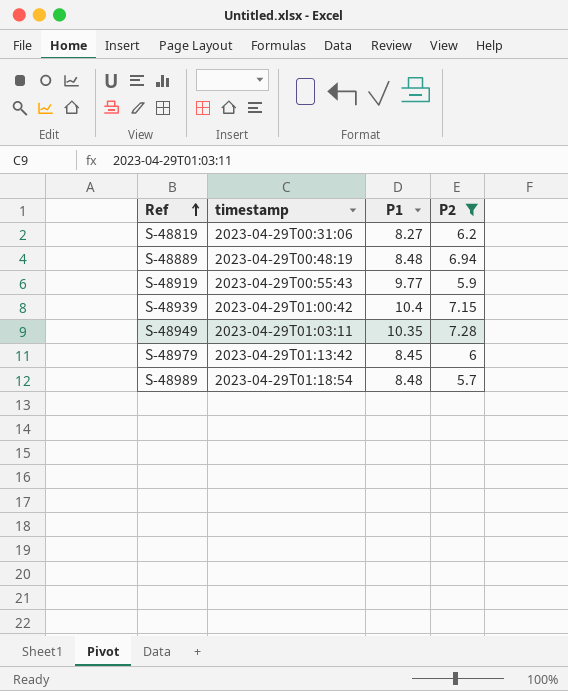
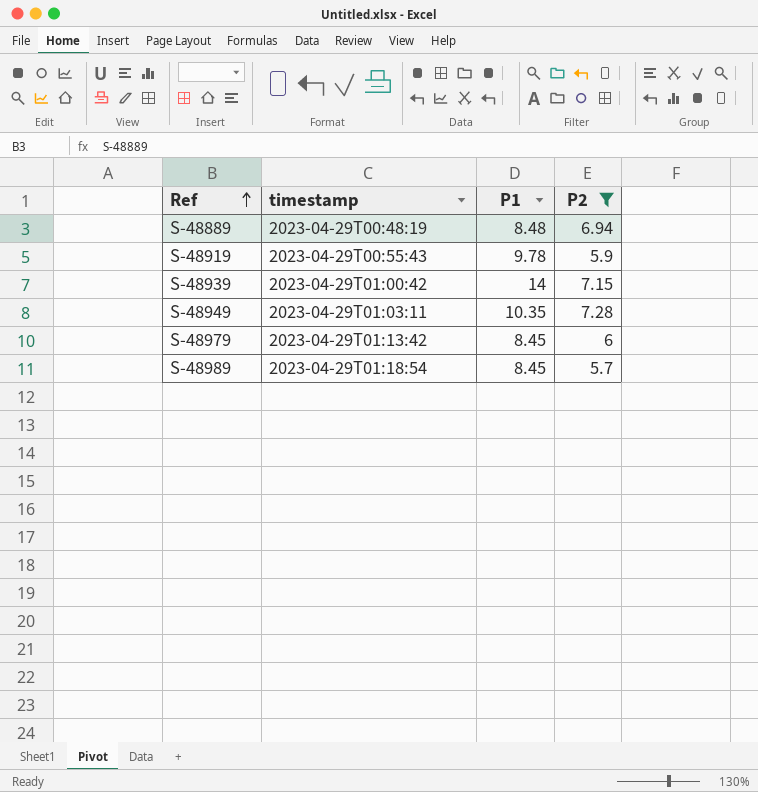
row S-48819: 2023-04-29T00:31:06 | 8.27 | 6.2 -> none
S-48919 | P1: 9.77 -> 9.78
S-48939 | P1: 10.4 -> 14
S-48989 | P1: 8.48 -> 8.45

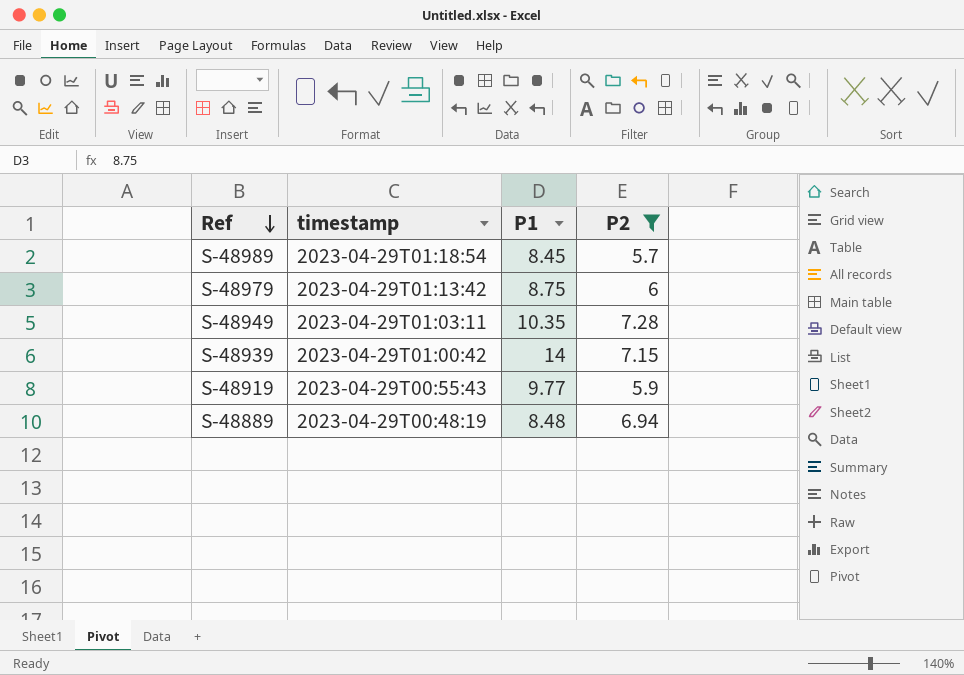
row order: Ref ascending -> Ref descending
S-48979 | P1: 8.45 -> 8.75
S-48919 | P1: 9.78 -> 9.77

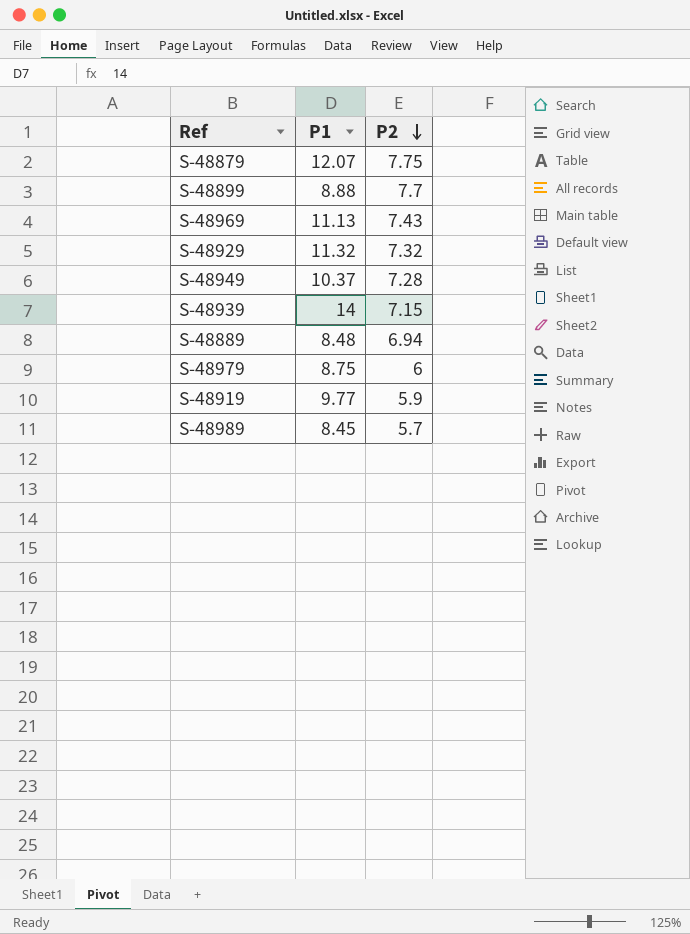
filter: P2 <= 7.28 -> none
row order: Ref descending -> P2 descending
column timestamp | position: 2 -> none
S-48949 | P1: 10.35 -> 10.37

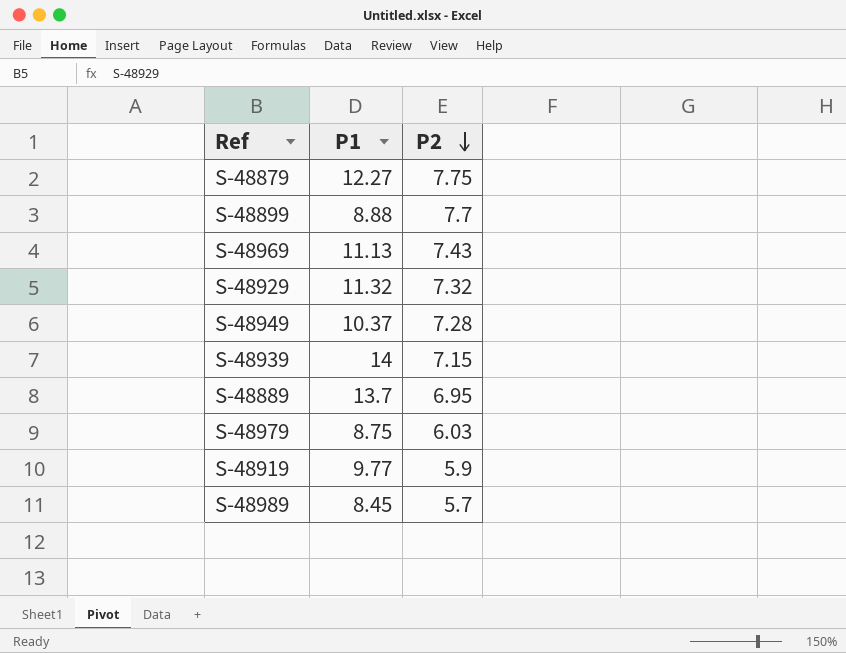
S-48879 | P1: 12.07 -> 12.27
S-48889 | P1: 8.48 -> 13.7
S-48889 | P2: 6.94 -> 6.95
S-48979 | P2: 6 -> 6.03

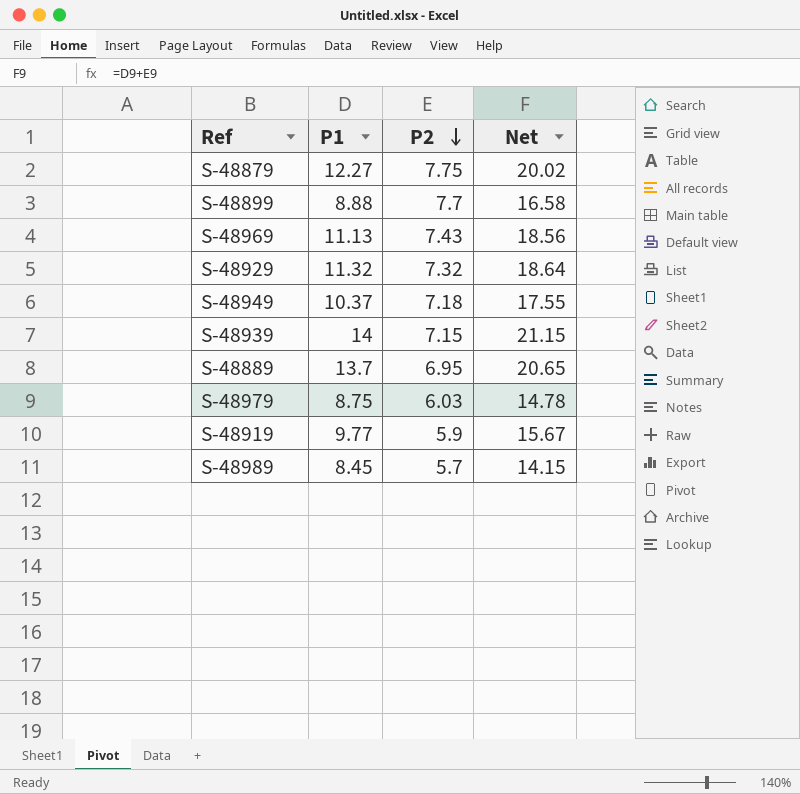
column Net | formula: none -> [P1] + [P2]
S-48949 | P2: 7.28 -> 7.18

